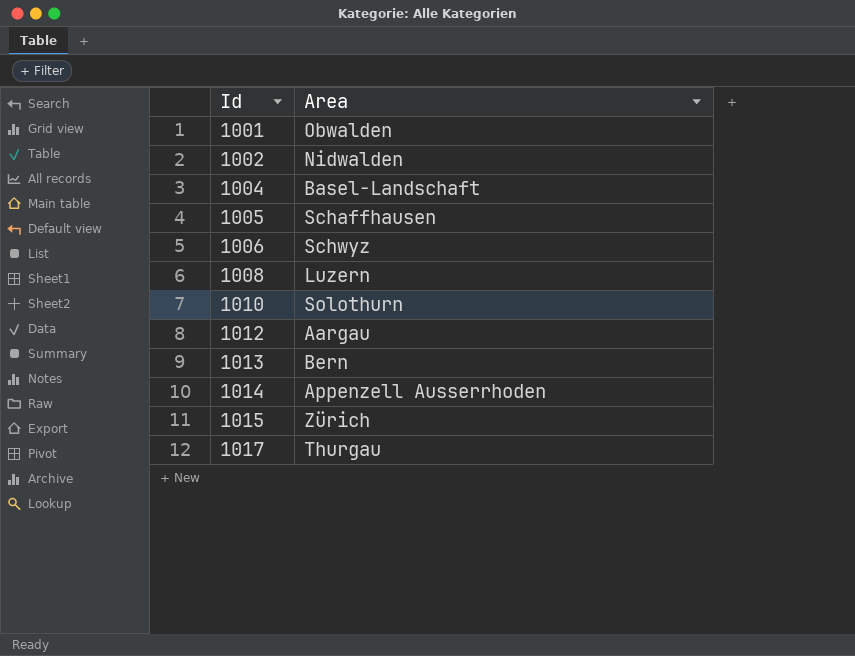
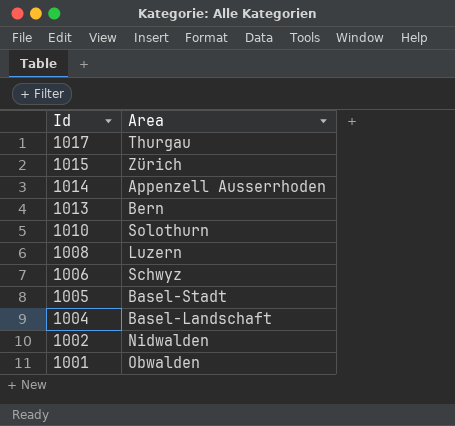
row order: Id ascending -> Id descending
row 1012: Aargau -> none
1005 | Area: Schaffhausen -> Basel-Stadt

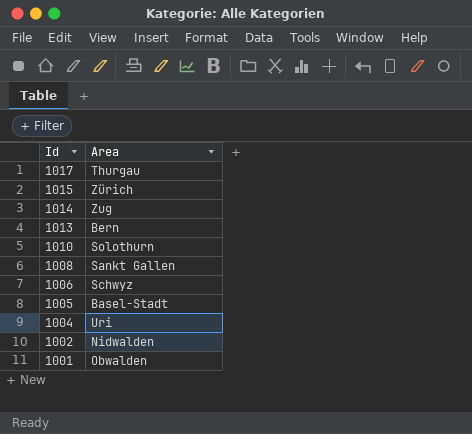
1014 | Area: Appenzell Ausserrhoden -> Zug
1008 | Area: Luzern -> Sankt Gallen
1004 | Area: Basel-Landschaft -> Uri

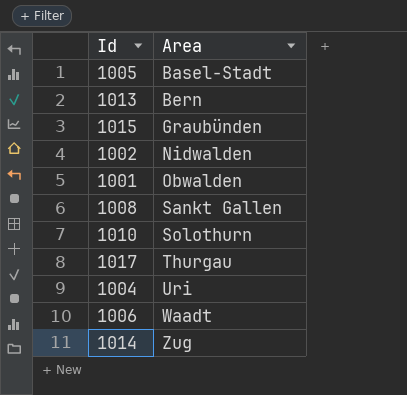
row order: Id descending -> Area ascending
1015 | Area: Zürich -> Graubünden
1006 | Area: Schwyz -> Waadt

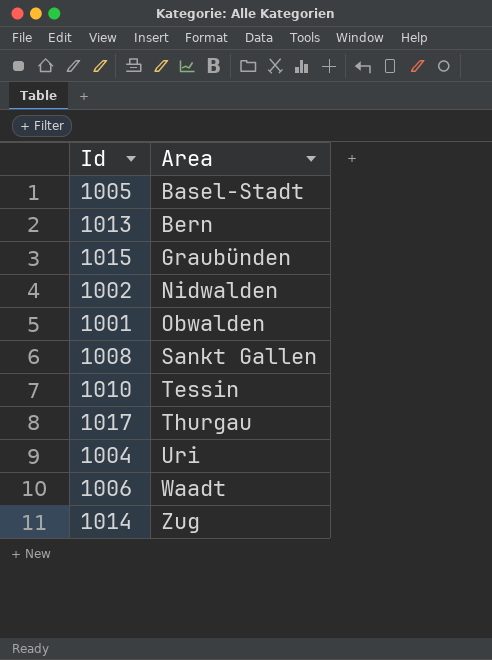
1010 | Area: Solothurn -> Tessin

